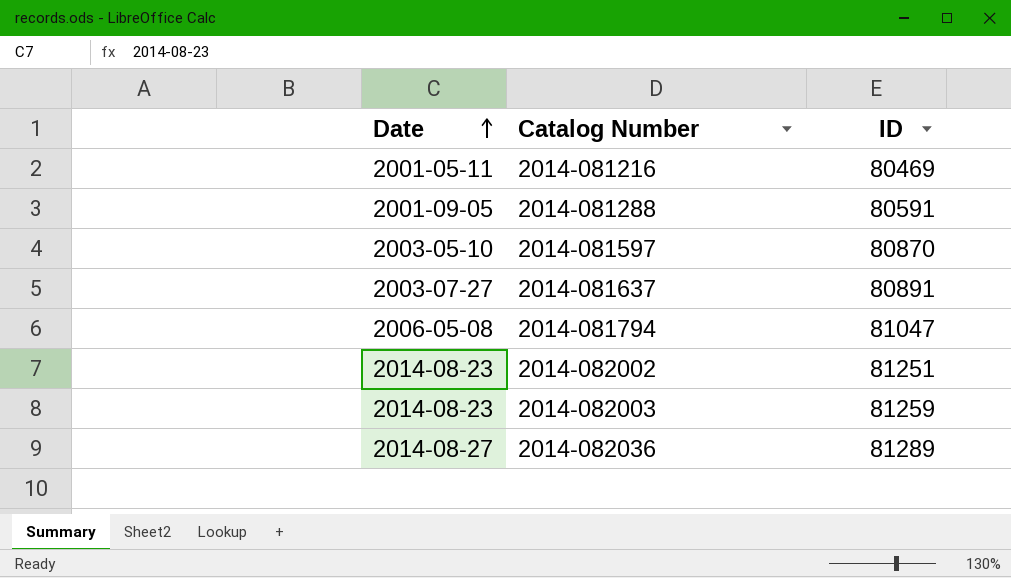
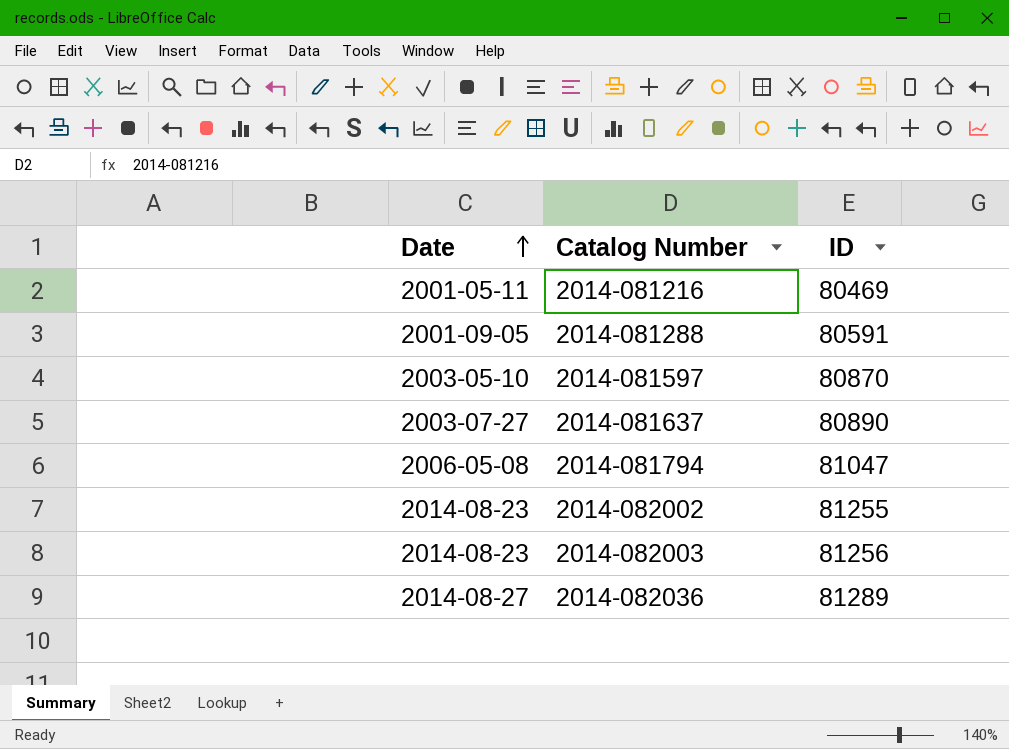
2014-081637 | ID: 80891 -> 80890
2014-082002 | ID: 81251 -> 81255
2014-082003 | ID: 81259 -> 81256

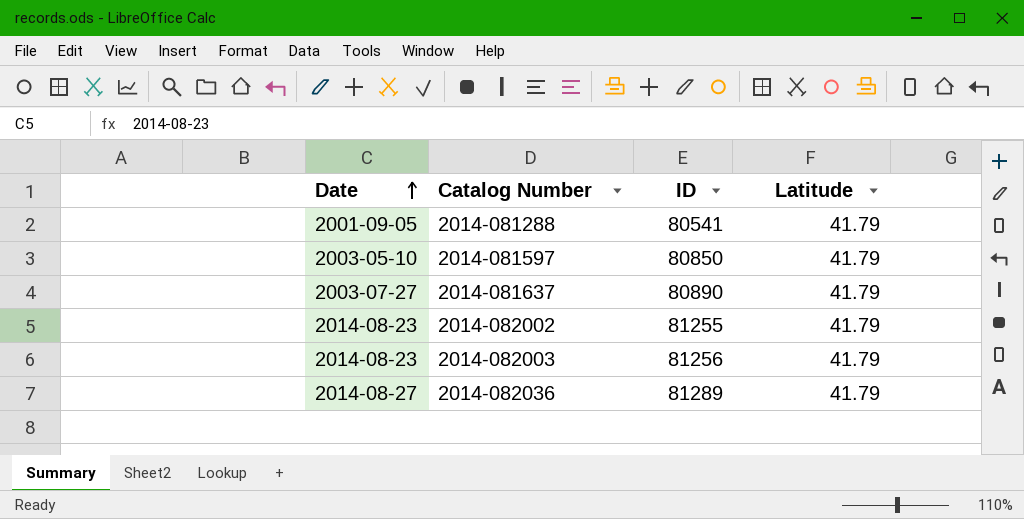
column Latitude | position: none -> 4
row 2014-081216: 2001-05-11 | 80469 -> none
row 2014-081794: 2006-05-08 | 81047 -> none
2014-081288 | ID: 80591 -> 80541
2014-081597 | ID: 80870 -> 80850

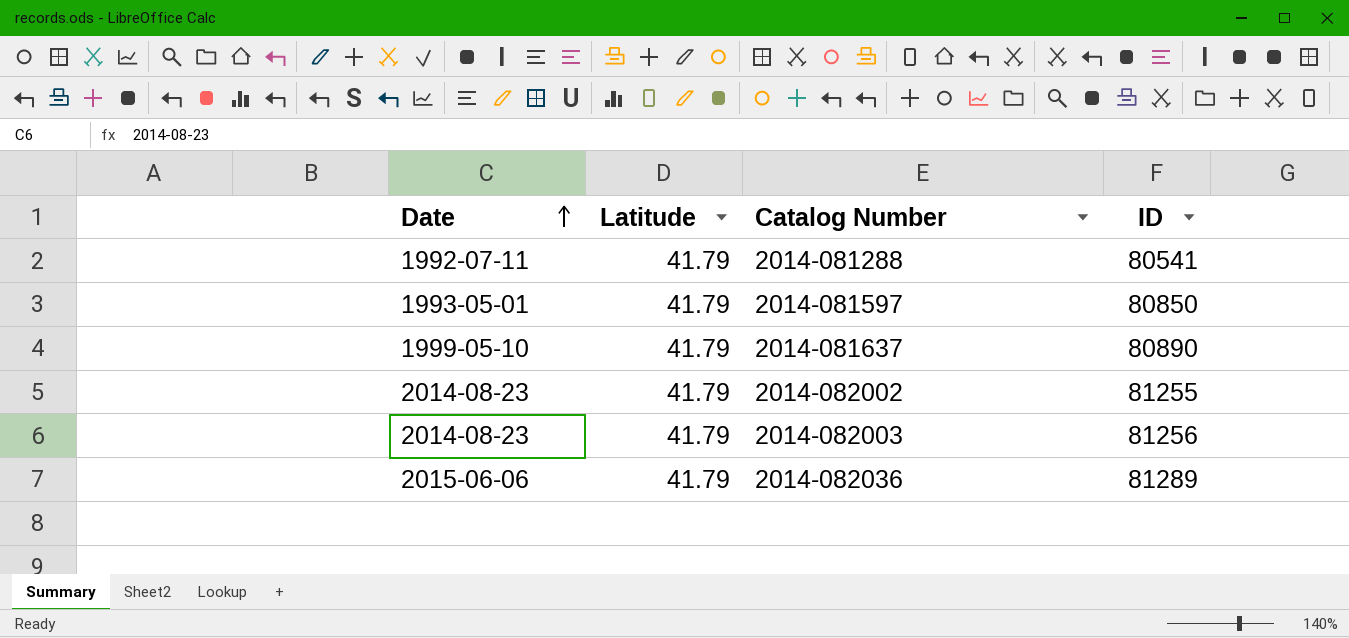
column Latitude | position: 4 -> 2
2014-081288 | Date: 2001-09-05 -> 1992-07-11
2014-081597 | Date: 2003-05-10 -> 1993-05-01
2014-081637 | Date: 2003-07-27 -> 1999-05-10
2014-082036 | Date: 2014-08-27 -> 2015-06-06

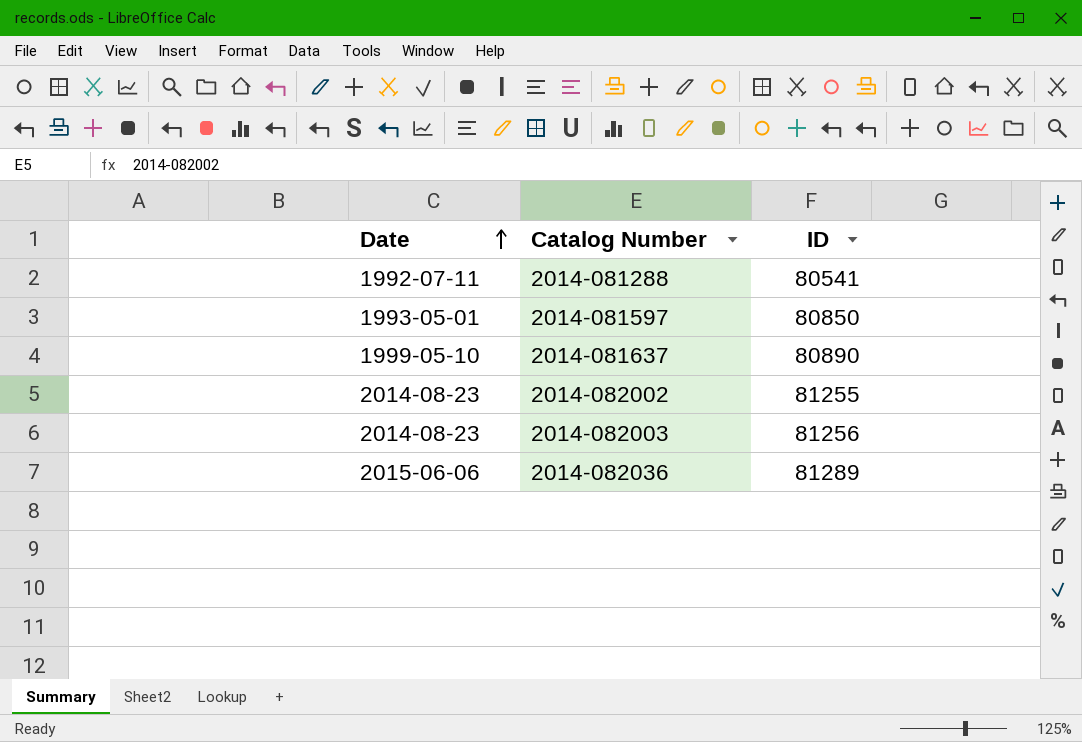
column Latitude | position: 2 -> none

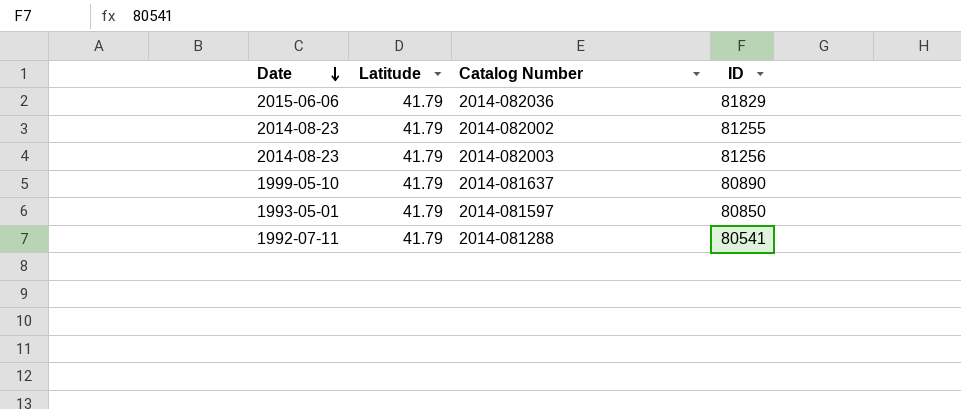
row order: Date ascending -> Date descending
column Latitude | position: none -> 2
2014-082036 | ID: 81289 -> 81829

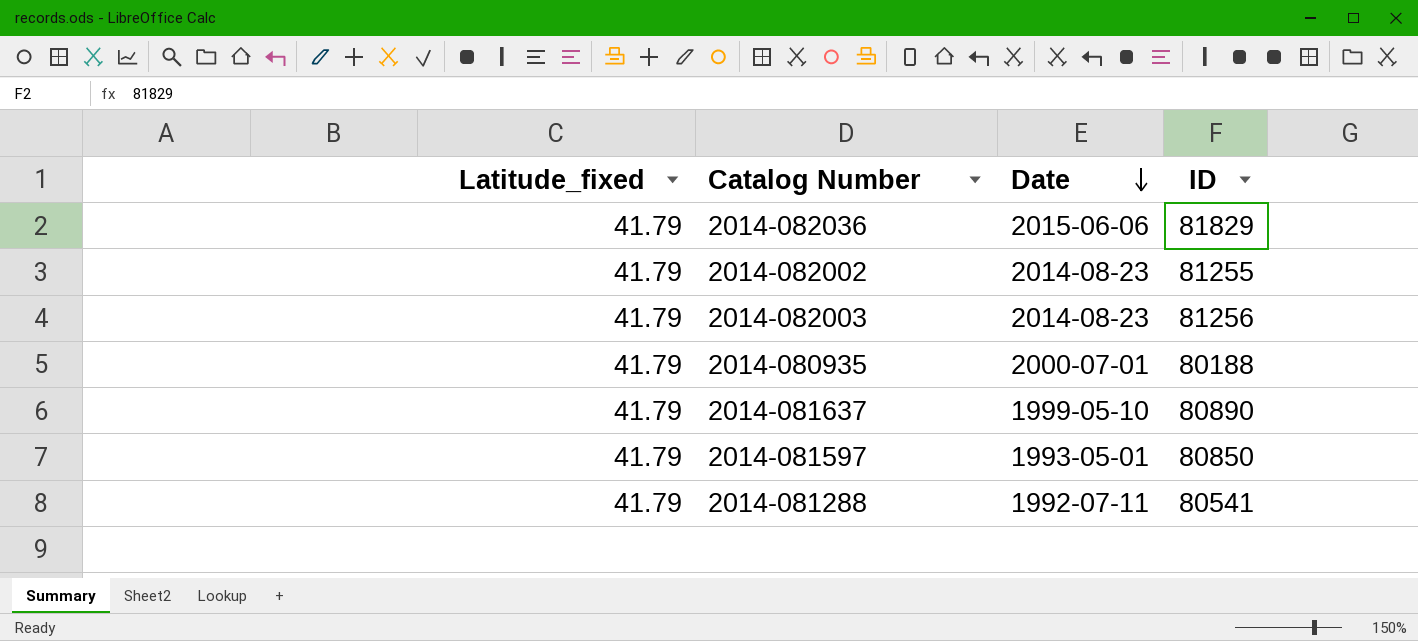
column name: Latitude -> Latitude_fixed
column Date | position: 1 -> 3
row 2014-080935: none -> 41.79 | 2000-07-01 | 80188

